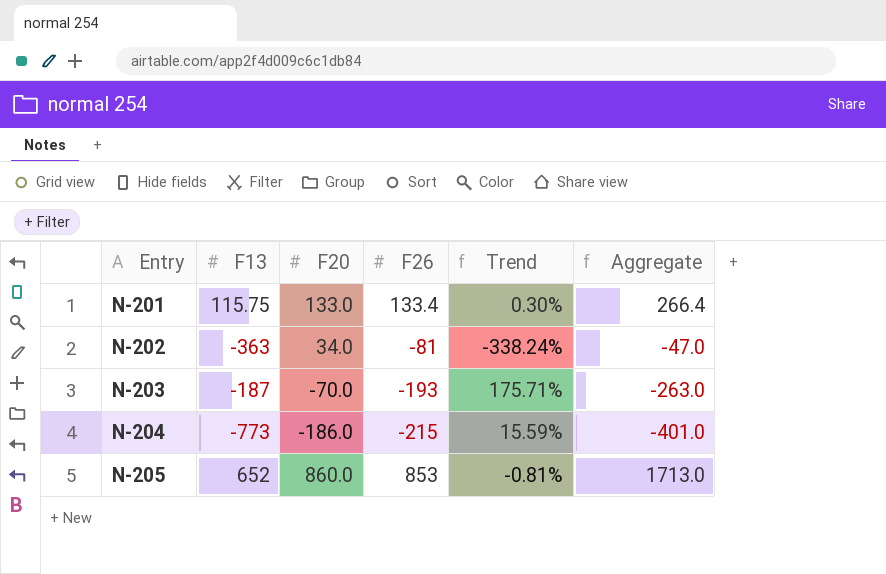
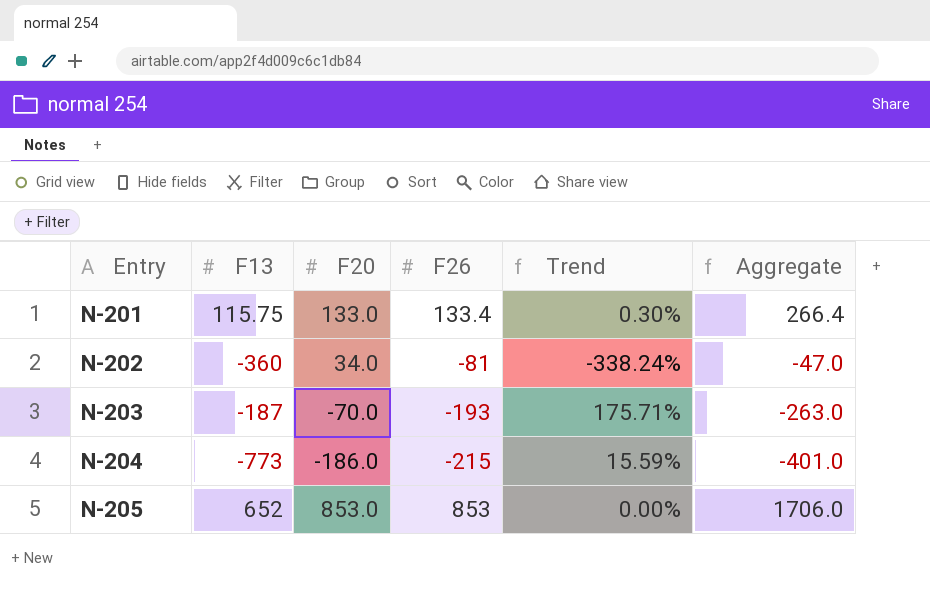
N-202 | F13: -363 -> -360
N-205 | F20: 860.0 -> 853.0
N-205 | Trend: -0.81% -> 0.00%
N-205 | Aggregate: 1713.0 -> 1706.0

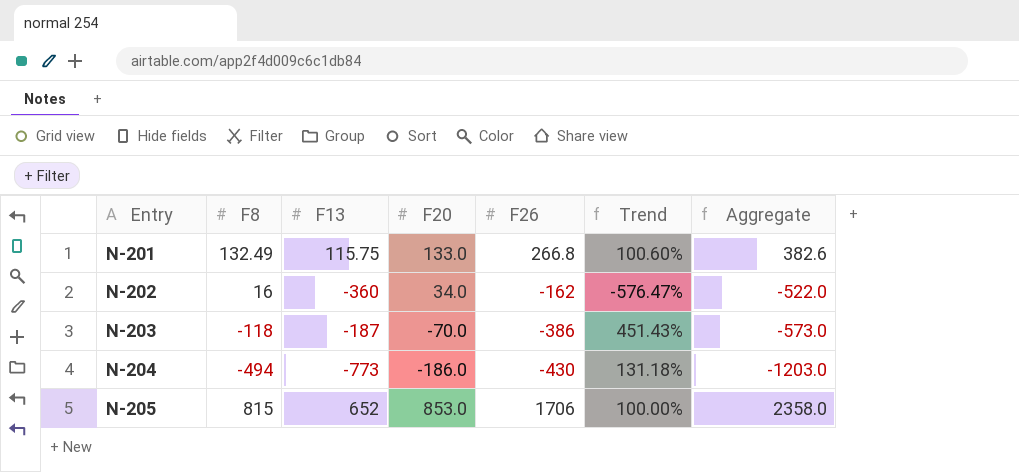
column F8 | position: none -> 2
column Aggregate | formula: [F20] + [F26] -> [F13] + [F26]
N-201 | F26: 133.4 -> 266.8
N-201 | Trend: 0.30% -> 100.60%
N-202 | F26: -81 -> -162
N-202 | Trend: -338.24% -> -576.47%
N-203 | F26: -193 -> -386
N-203 | Trend: 175.71% -> 451.43%
N-204 | F26: -215 -> -430
N-204 | Trend: 15.59% -> 131.18%
N-205 | F26: 853 -> 1706
N-205 | Trend: 0.00% -> 100.00%

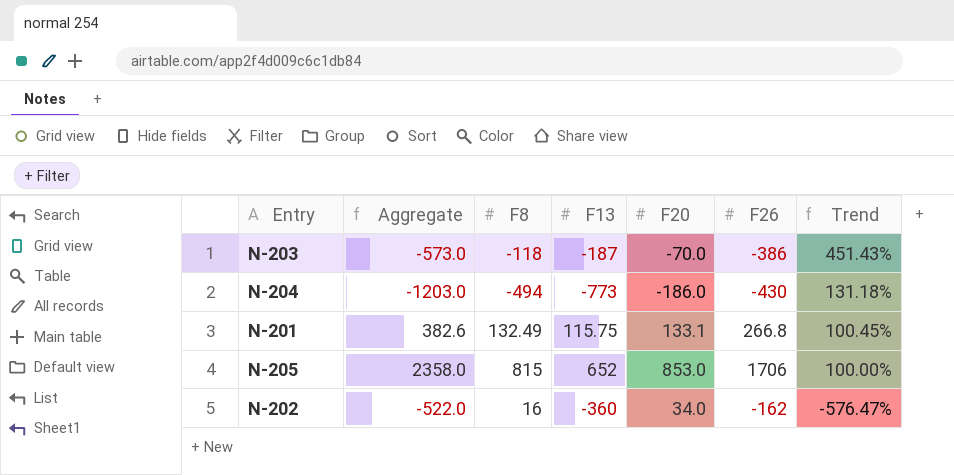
row order: Entry ascending -> Trend descending
column Aggregate | position: 7 -> 2
N-201 | F20: 133.0 -> 133.1
N-201 | Trend: 100.60% -> 100.45%

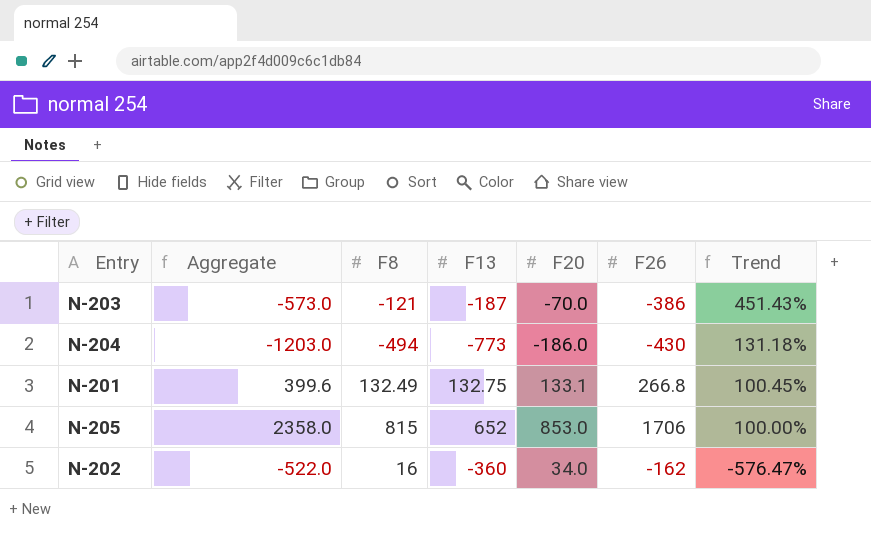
N-203 | F8: -118 -> -121
N-201 | Aggregate: 382.6 -> 399.6
N-201 | F13: 115.75 -> 132.75

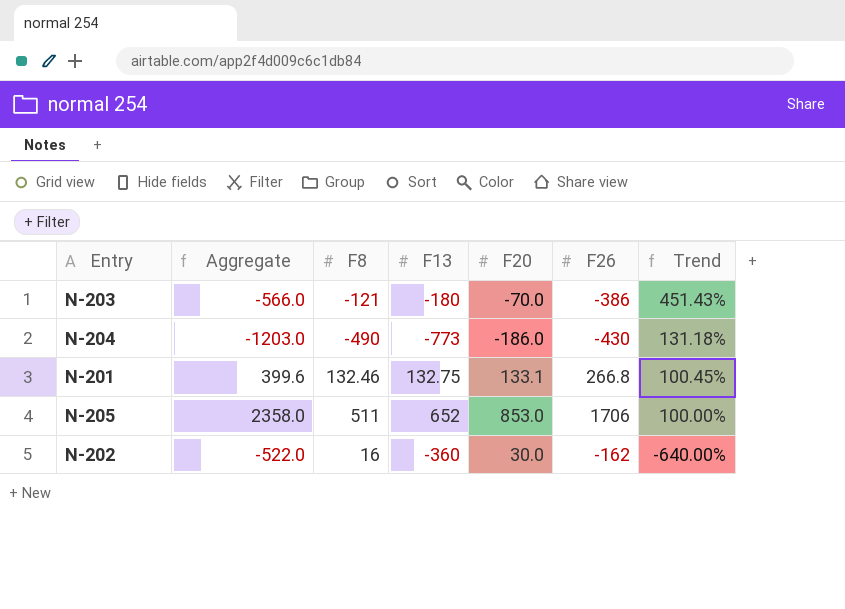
N-203 | Aggregate: -573.0 -> -566.0
N-203 | F13: -187 -> -180
N-204 | F8: -494 -> -490
N-201 | F8: 132.49 -> 132.46
N-205 | F8: 815 -> 511
N-202 | F20: 34.0 -> 30.0
N-202 | Trend: -576.47% -> -640.00%

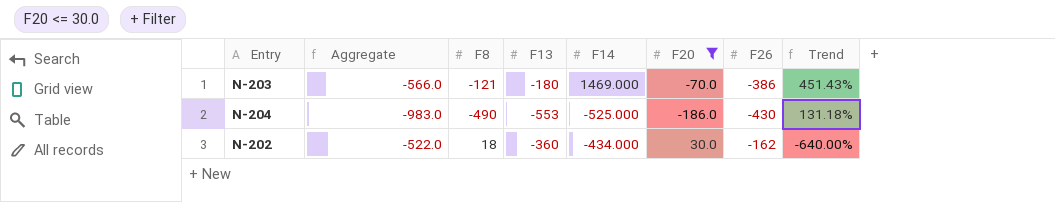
filter: none -> F20 <= 30.0
column F14 | position: none -> 5
N-204 | Aggregate: -1203.0 -> -983.0
N-204 | F13: -773 -> -553
N-202 | F8: 16 -> 18

